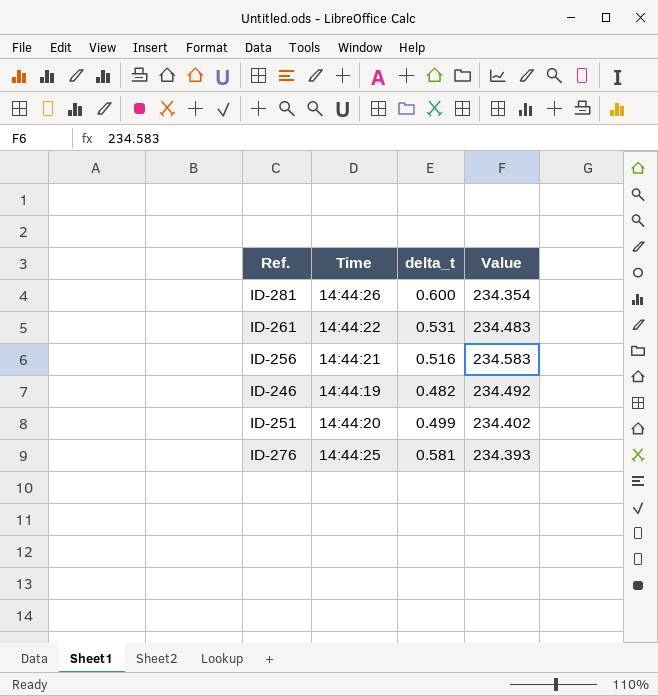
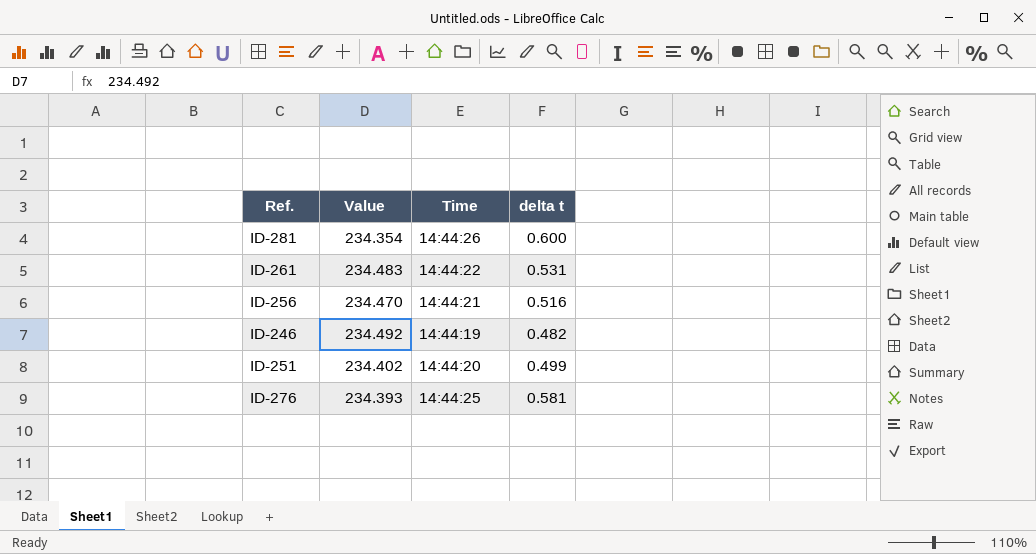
column Value | position: 4 -> 2
column name: delta_t -> delta t
ID-256 | Value: 234.583 -> 234.470

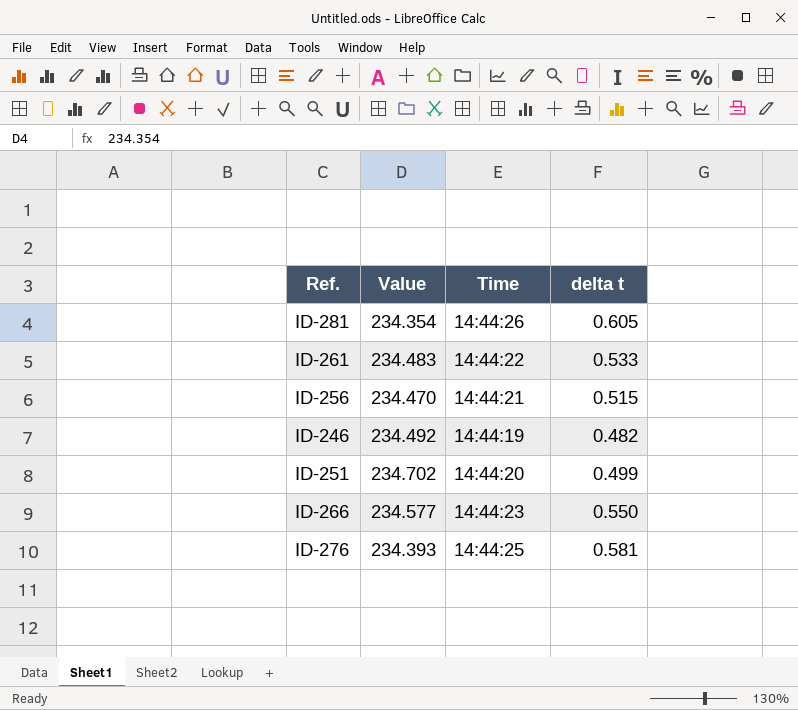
ID-281 | delta t: 0.600 -> 0.605
ID-261 | delta t: 0.531 -> 0.533
ID-256 | delta t: 0.516 -> 0.515
ID-251 | Value: 234.402 -> 234.702
row ID-266: none -> 234.577 | 14:44:23 | 0.550

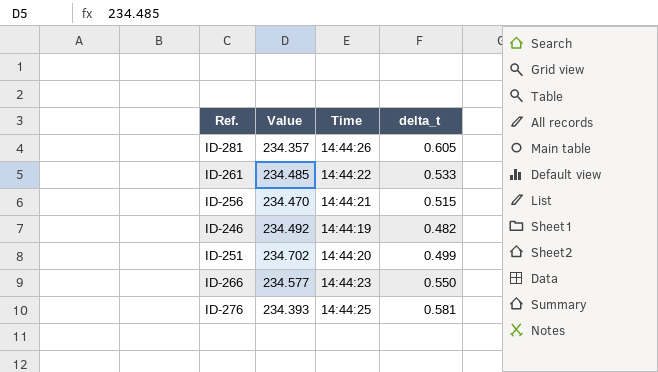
column name: delta t -> delta_t
ID-281 | Value: 234.354 -> 234.357
ID-261 | Value: 234.483 -> 234.485

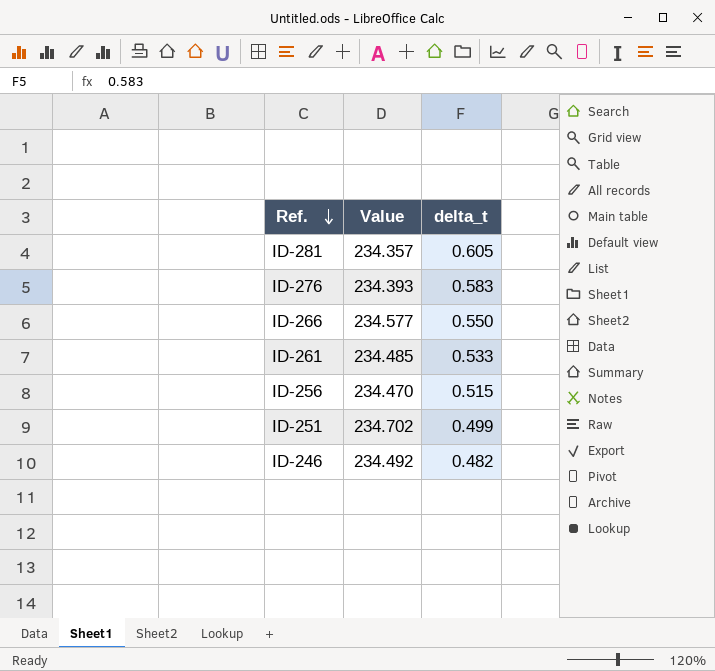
row order: none -> Ref. descending
column Time | position: 3 -> none
ID-276 | delta_t: 0.581 -> 0.583

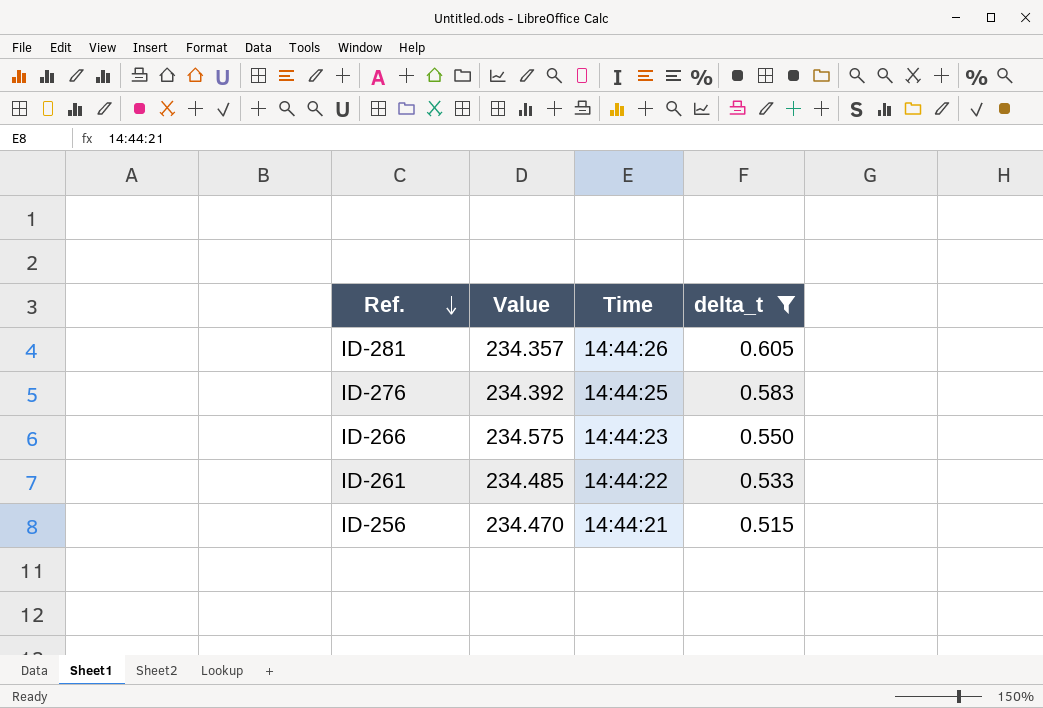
filter: none -> delta_t >= 0.515
column Time | position: none -> 3
ID-276 | Value: 234.393 -> 234.392
ID-266 | Value: 234.577 -> 234.575

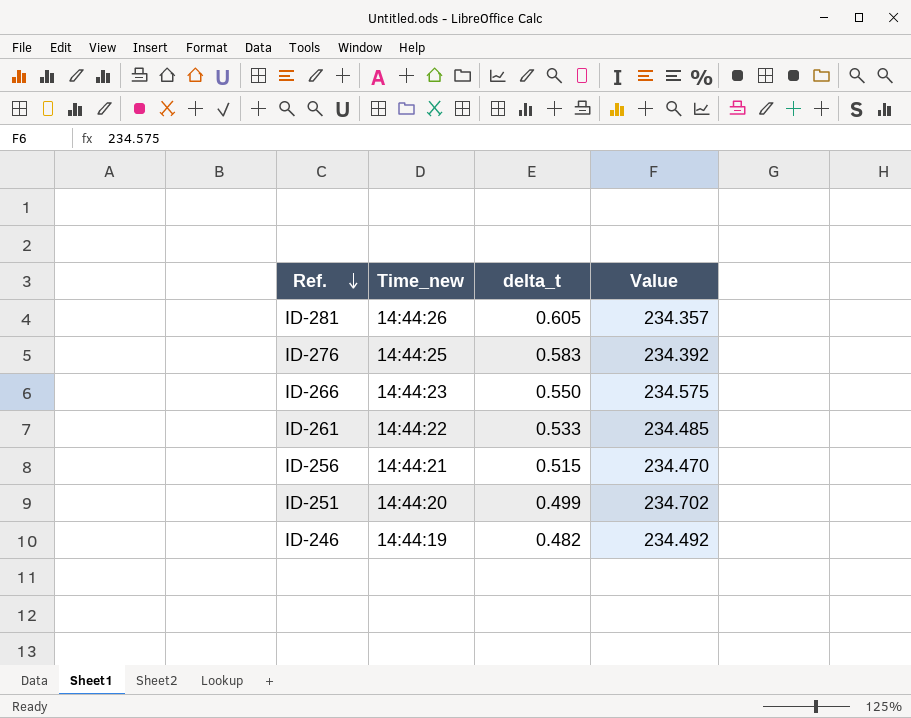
filter: delta_t >= 0.515 -> none
column name: Time -> Time_new
column Value | position: 2 -> 4

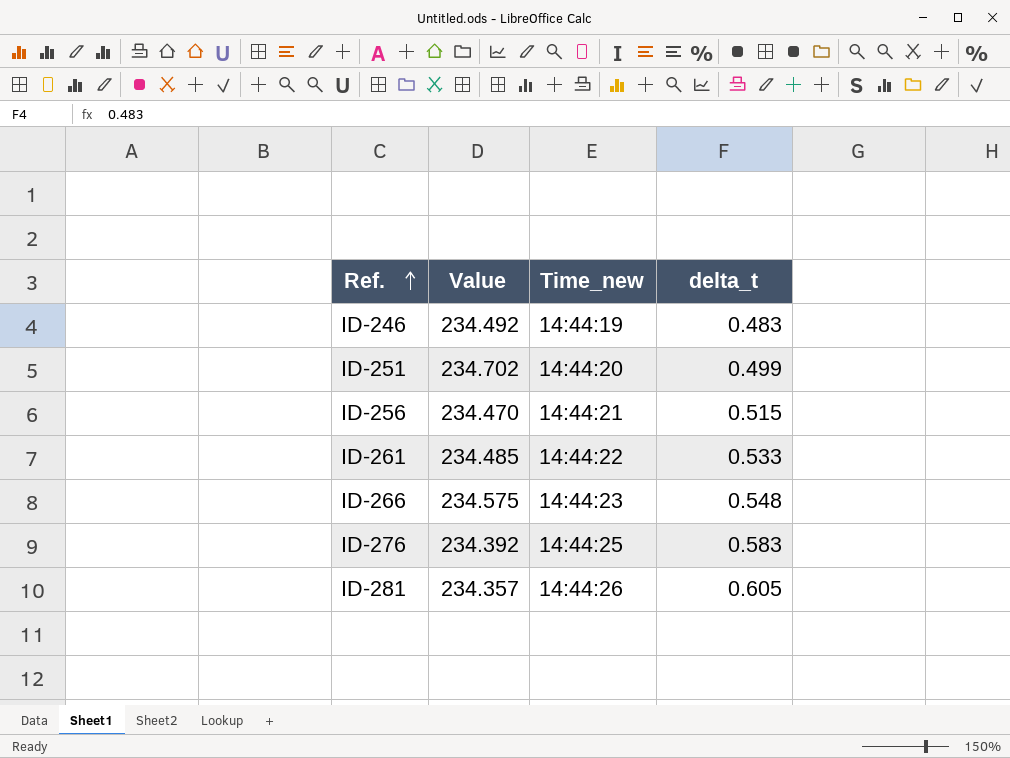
row order: Ref. descending -> Ref. ascending
column Value | position: 4 -> 2
ID-246 | delta_t: 0.482 -> 0.483
ID-266 | delta_t: 0.550 -> 0.548

